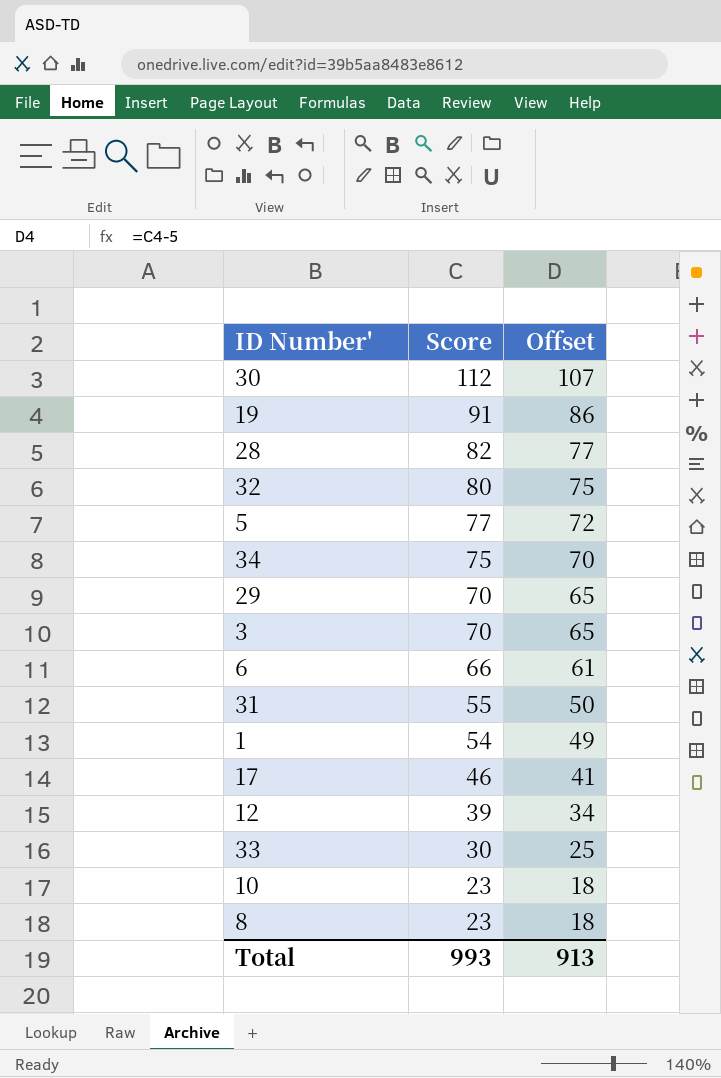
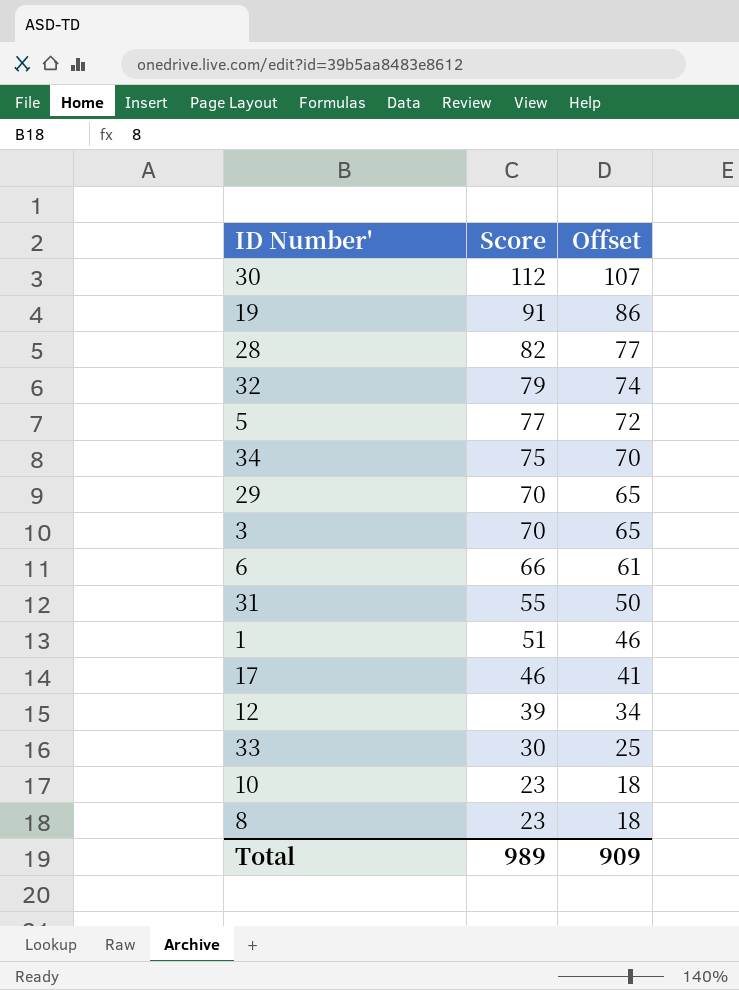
32 | Score: 80 -> 79
32 | Offset: 75 -> 74
1 | Score: 54 -> 51
1 | Offset: 49 -> 46
Total | Score: 993 -> 989
Total | Offset: 913 -> 909

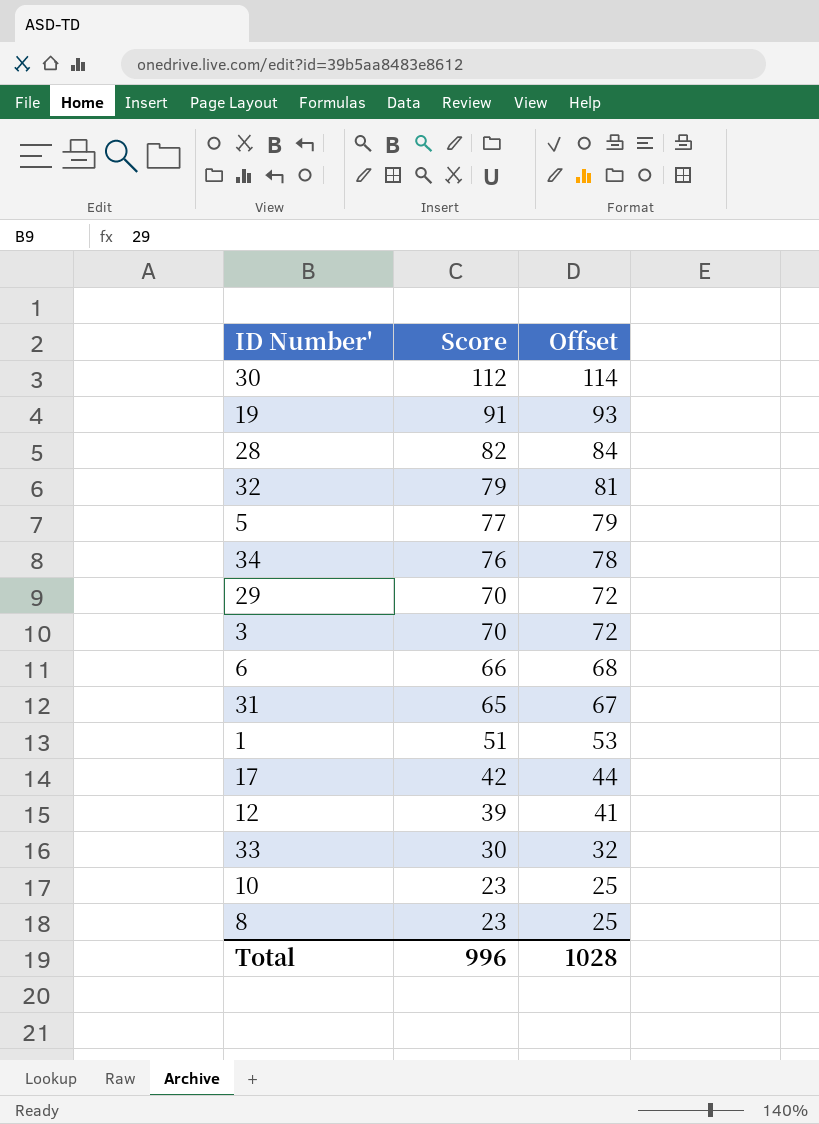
column Offset | formula: [Score] - 5 -> [Score] + 2
34 | Score: 75 -> 76
31 | Score: 55 -> 65
17 | Score: 46 -> 42
Total | Score: 989 -> 996
Total | Offset: 909 -> 1028

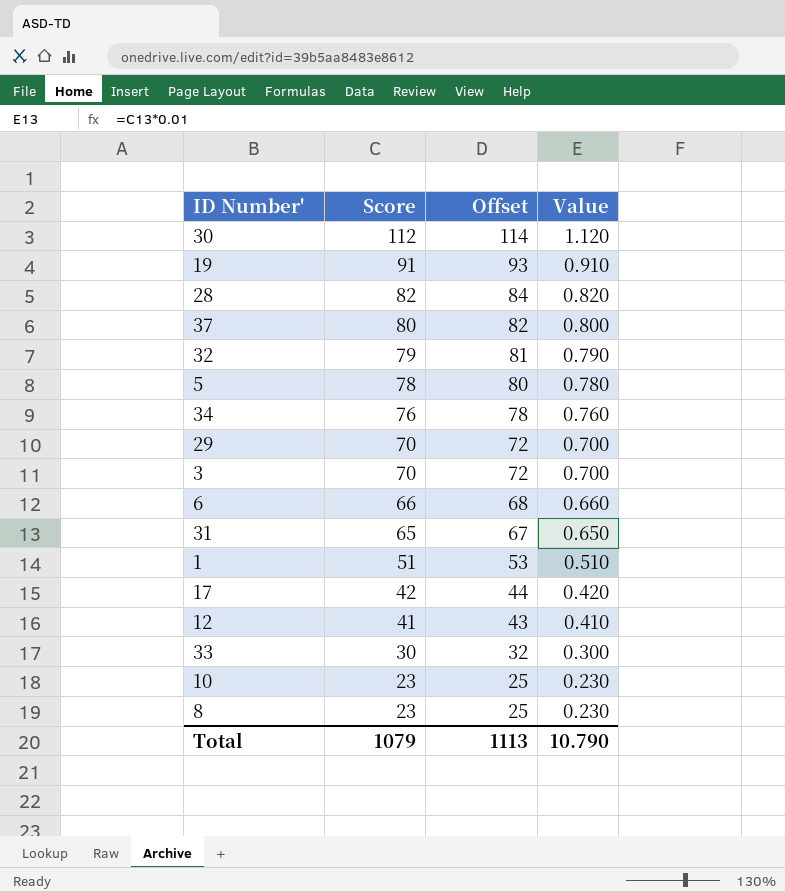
column Value | formula: none -> [Score] * 0.01
row 37: none -> 80 | 82 | 0.800
5 | Score: 77 -> 78
5 | Offset: 79 -> 80
12 | Score: 39 -> 41
12 | Offset: 41 -> 43
Total | Score: 996 -> 1079
Total | Offset: 1028 -> 1113

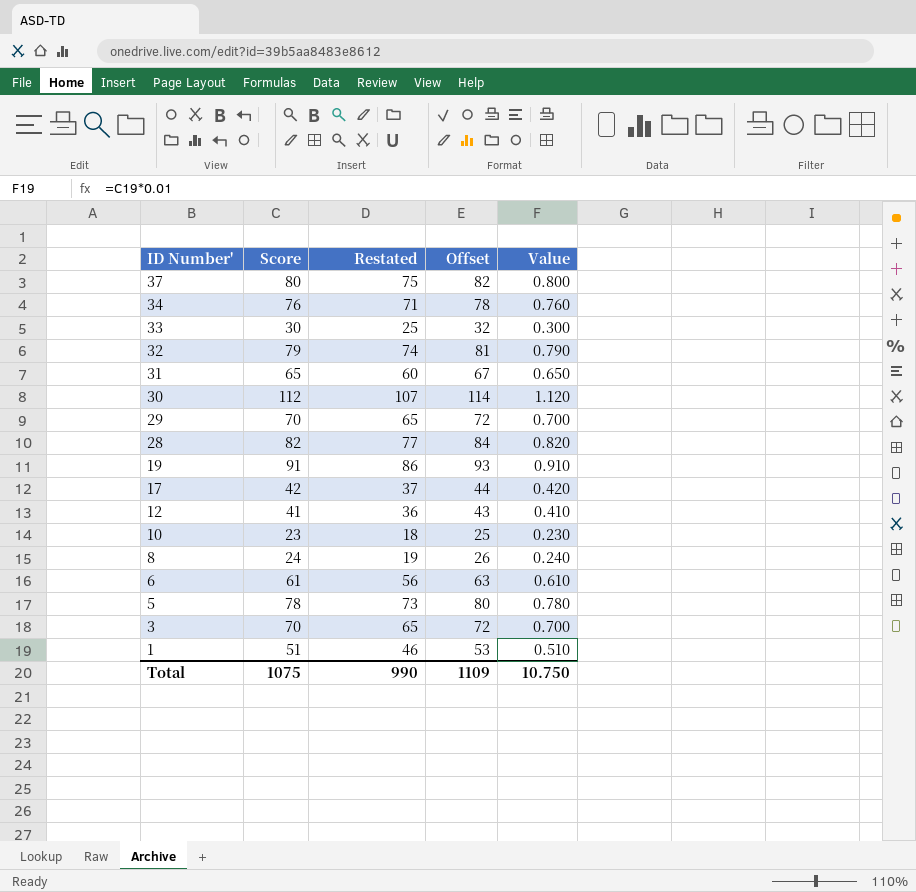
row order: Score descending -> ID Number' descending
column Restated | formula: none -> [Score] - 5
8 | Score: 23 -> 24
8 | Offset: 25 -> 26
8 | Value: 0.230 -> 0.240
6 | Score: 66 -> 61
6 | Offset: 68 -> 63
6 | Value: 0.660 -> 0.610
Total | Score: 1079 -> 1075
Total | Offset: 1113 -> 1109
Total | Value: 10.790 -> 10.750

